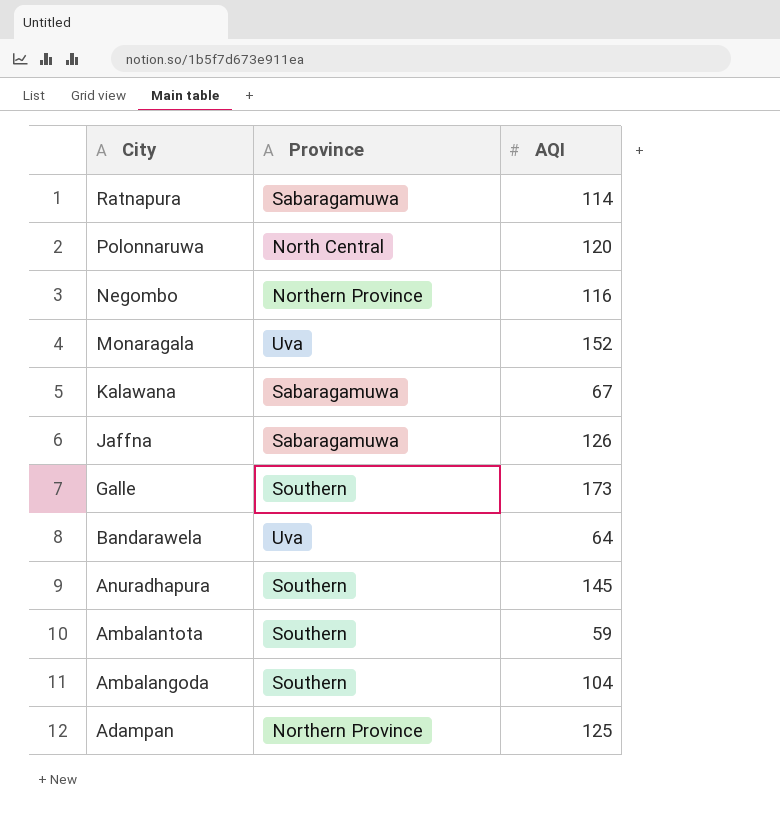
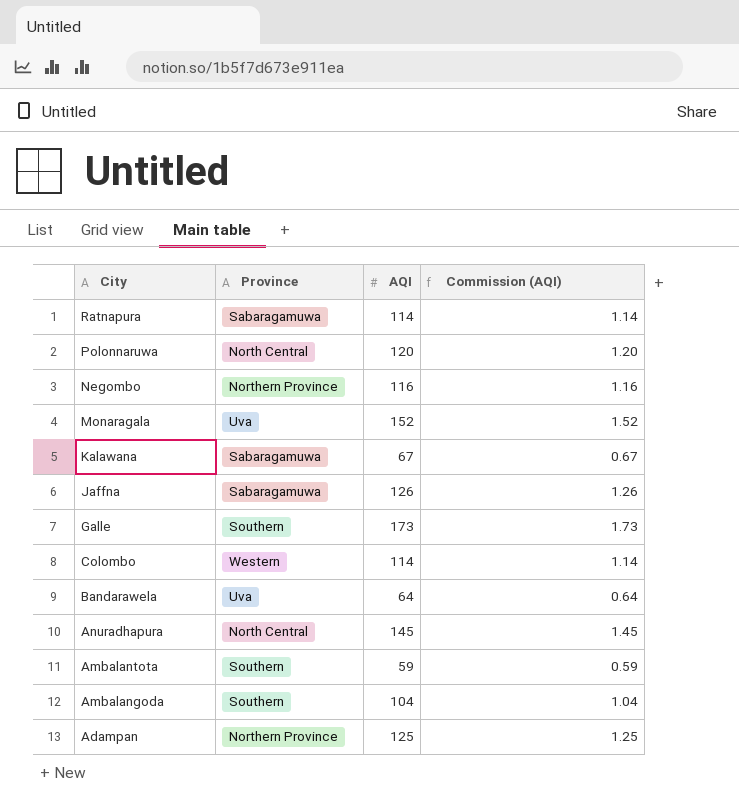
column Commission (AQI) | formula: none -> [AQI] * 0.01
row Colombo: none -> Western | 114 | 1.14
Anuradhapura | Province: Southern -> North Central

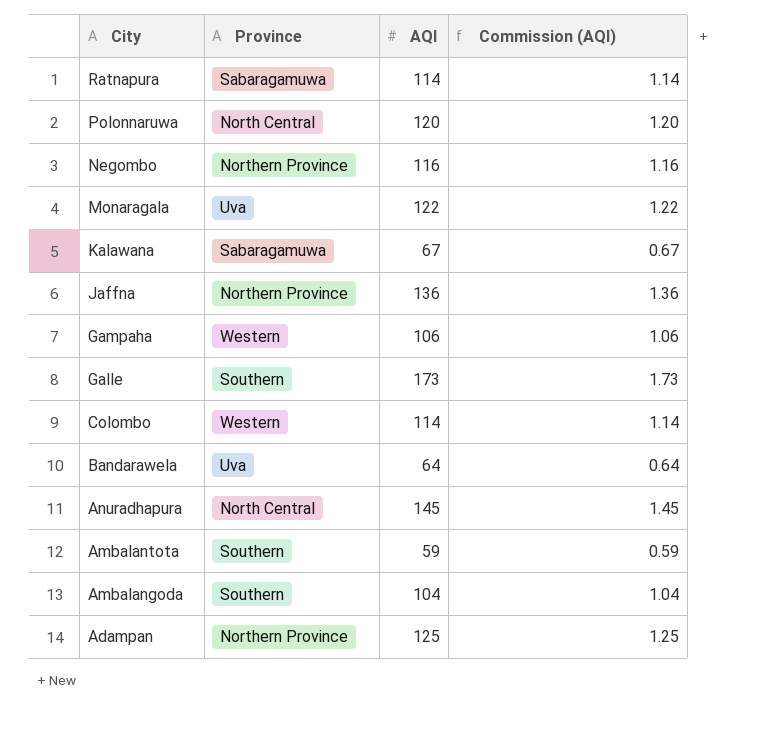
Monaragala | AQI: 152 -> 122
Monaragala | Commission (AQI): 1.52 -> 1.22
Jaffna | Province: Sabaragamuwa -> Northern Province
Jaffna | AQI: 126 -> 136
Jaffna | Commission (AQI): 1.26 -> 1.36
row Gampaha: none -> Western | 106 | 1.06

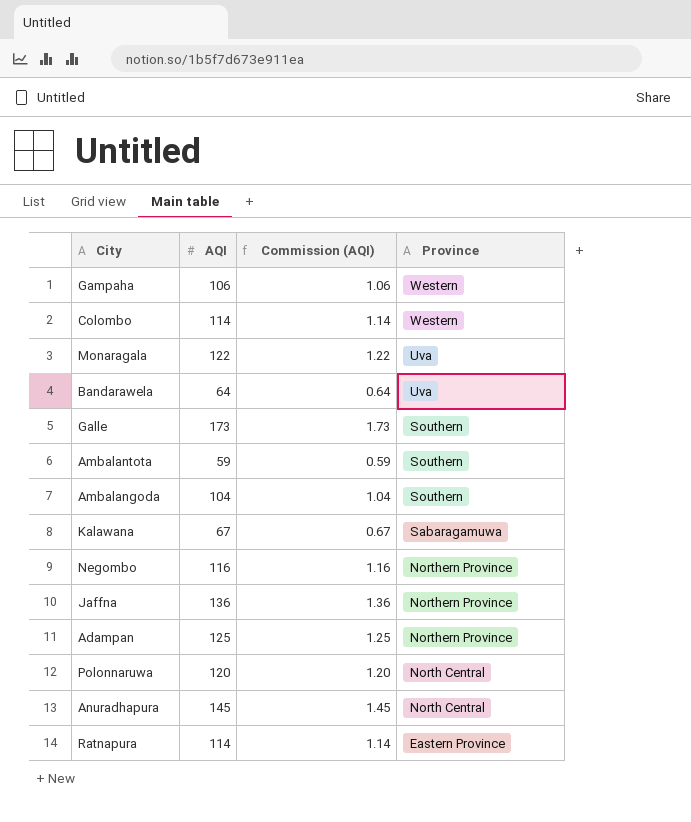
row order: City descending -> Province descending
column Province | position: 2 -> 4
Ratnapura | Province: Sabaragamuwa -> Eastern Province

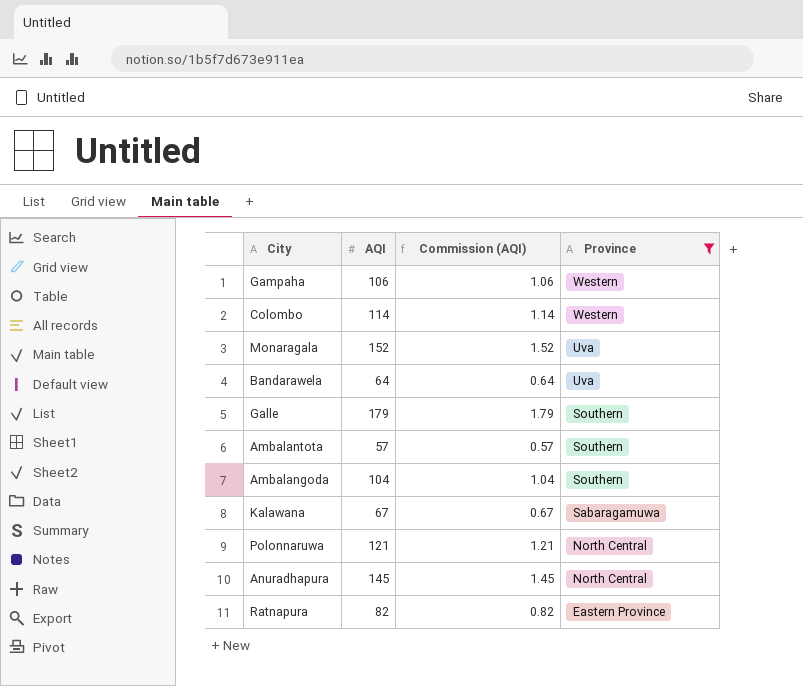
filter: none -> Province != Northern Province
Monaragala | AQI: 122 -> 152
Monaragala | Commission (AQI): 1.22 -> 1.52
Galle | AQI: 173 -> 179
Galle | Commission (AQI): 1.73 -> 1.79
Ambalantota | AQI: 59 -> 57
Ambalantota | Commission (AQI): 0.59 -> 0.57
Polonnaruwa | AQI: 120 -> 121
Polonnaruwa | Commission (AQI): 1.20 -> 1.21
Ratnapura | AQI: 114 -> 82
Ratnapura | Commission (AQI): 1.14 -> 0.82

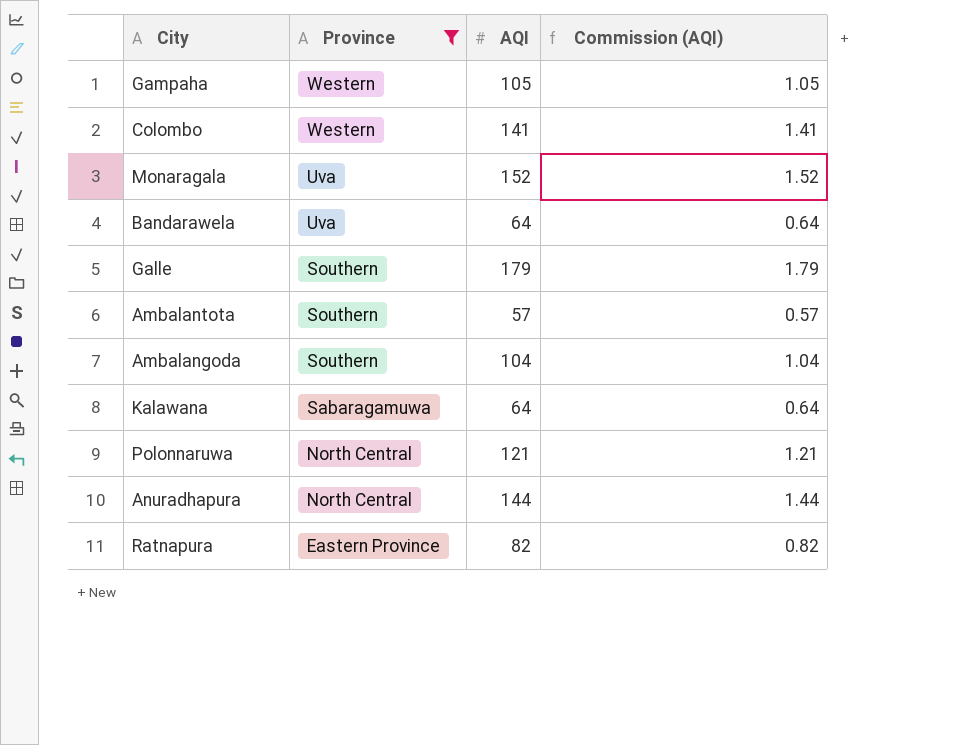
column Province | position: 4 -> 2
Gampaha | AQI: 106 -> 105
Gampaha | Commission (AQI): 1.06 -> 1.05
Colombo | AQI: 114 -> 141
Colombo | Commission (AQI): 1.14 -> 1.41
Kalawana | AQI: 67 -> 64
Kalawana | Commission (AQI): 0.67 -> 0.64
Anuradhapura | AQI: 145 -> 144
Anuradhapura | Commission (AQI): 1.45 -> 1.44

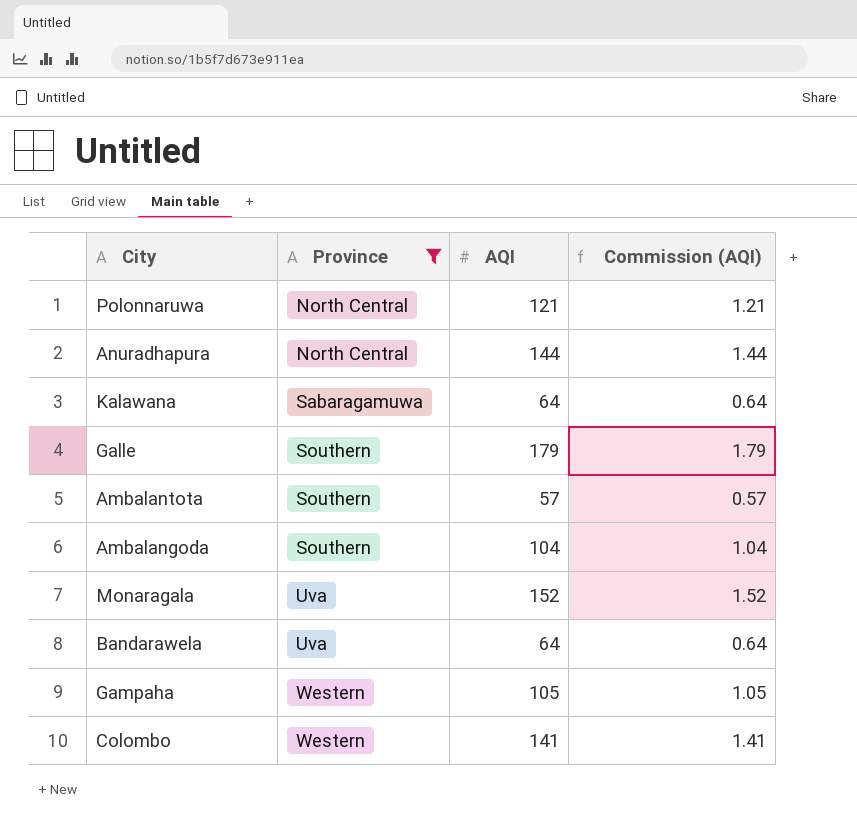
row order: Province descending -> Province ascending
row Ratnapura: Eastern Province | 82 | 0.82 -> none

